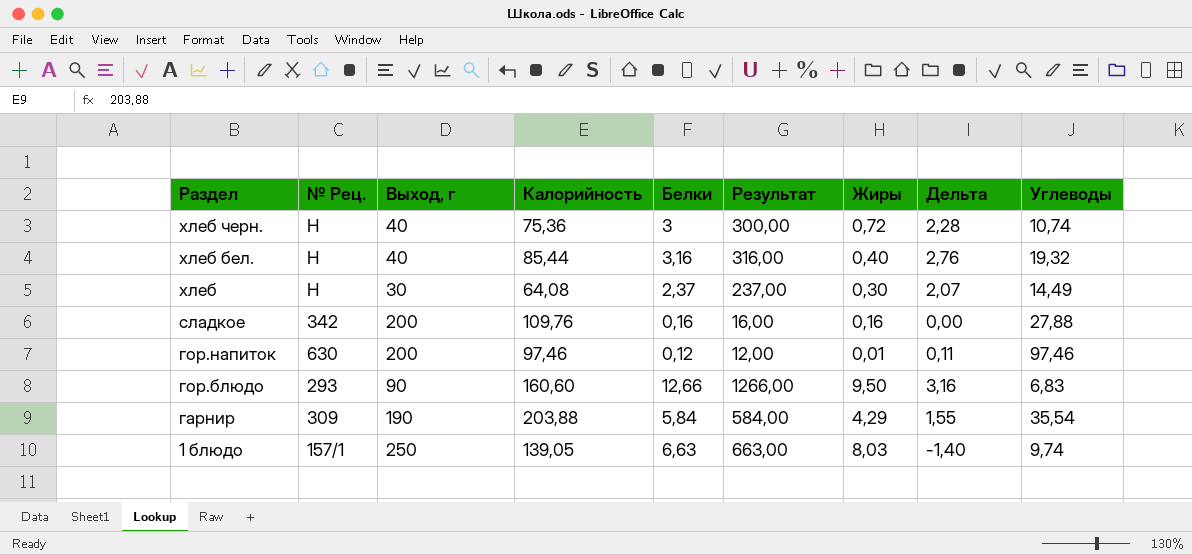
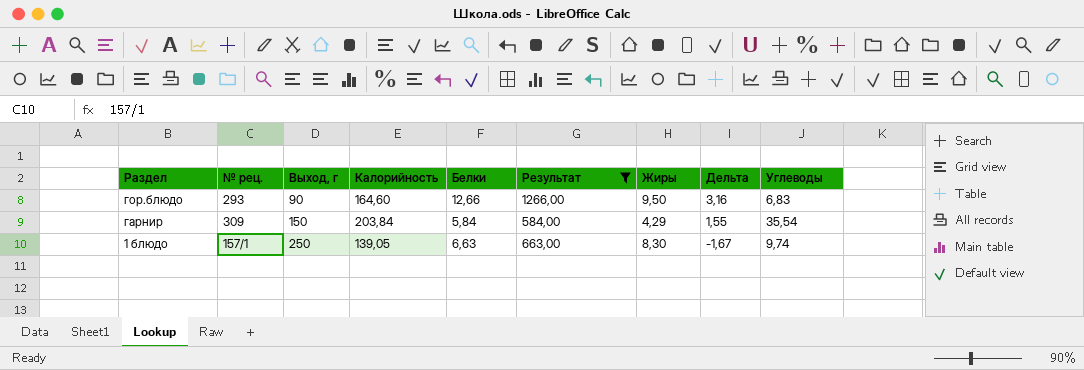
filter: none -> Результат >= 584,00
column name: № Рец. -> № рец.
гор.блюдо | Калорийность: 160,60 -> 164,60
гарнир | Выход, г: 190 -> 150
гарнир | Калорийность: 203,88 -> 203,84
1 блюдо | Жиры: 8,03 -> 8,30
1 блюдо | Дельта: -1,40 -> -1,67

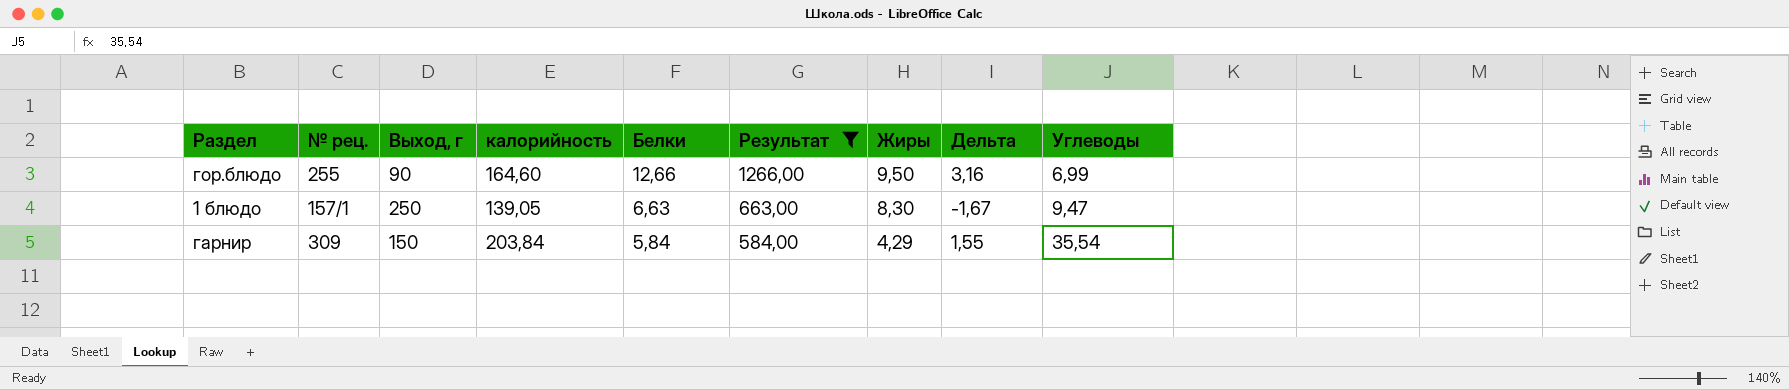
row order: Раздел descending -> Белки descending
column name: Калорийность -> калорийность
гор.блюдо | № рец.: 293 -> 255
гор.блюдо | Углеводы: 6,83 -> 6,99
1 блюдо | Углеводы: 9,74 -> 9,47

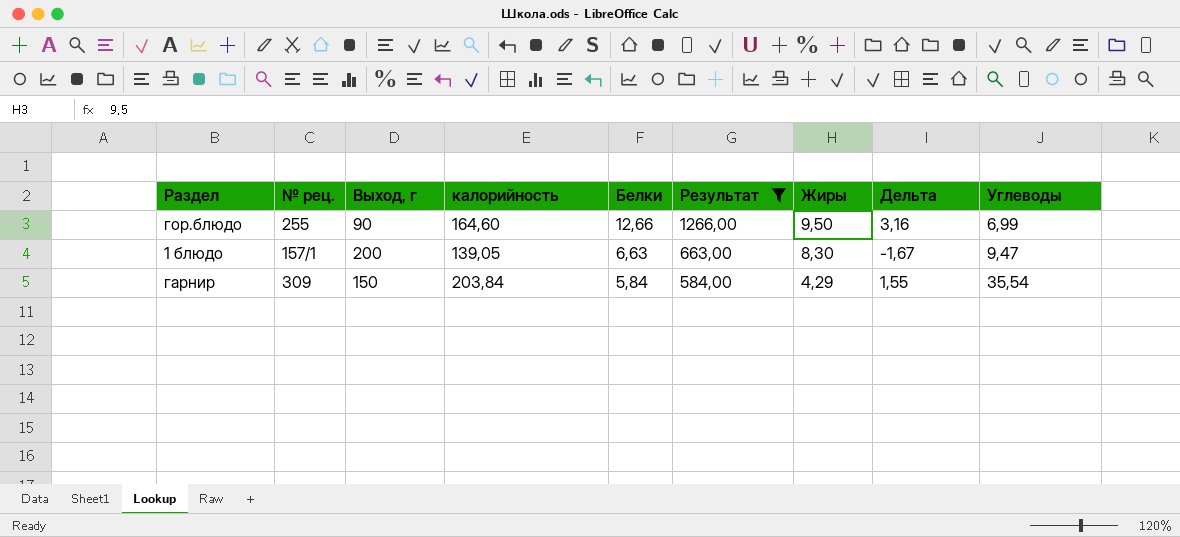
1 блюдо | Выход, г: 250 -> 200

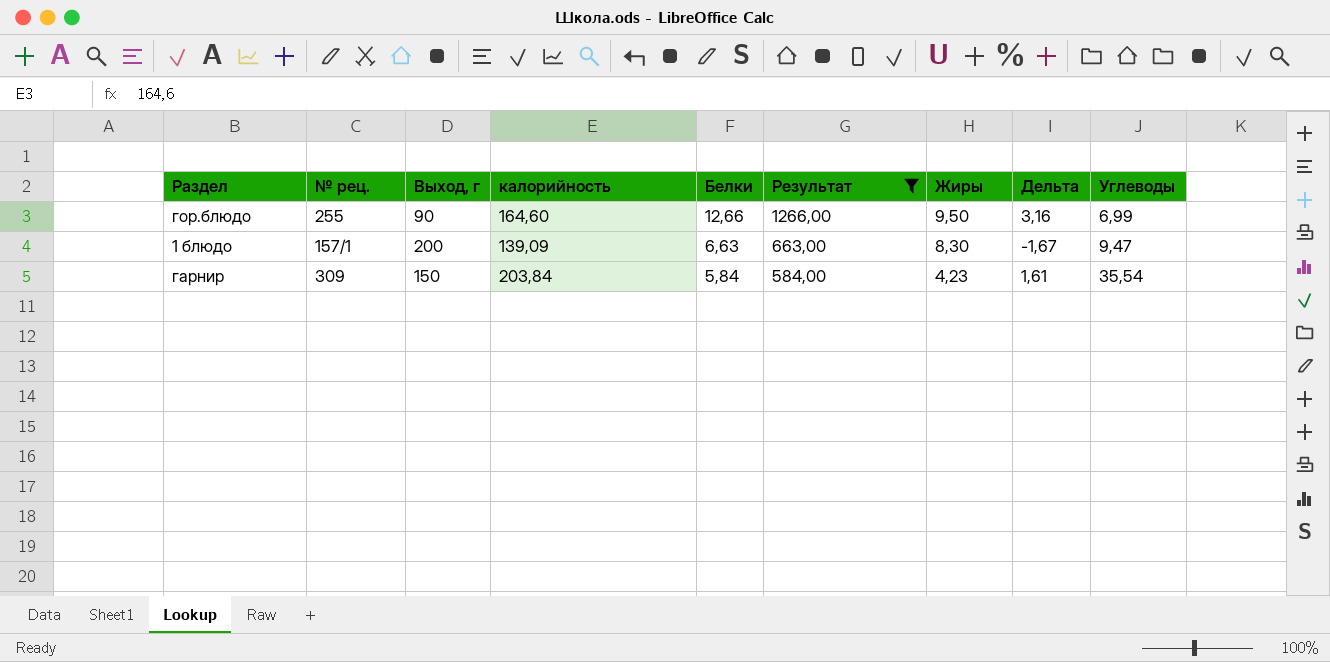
1 блюдо | калорийность: 139,05 -> 139,09
гарнир | Жиры: 4,29 -> 4,23
гарнир | Дельта: 1,55 -> 1,61

